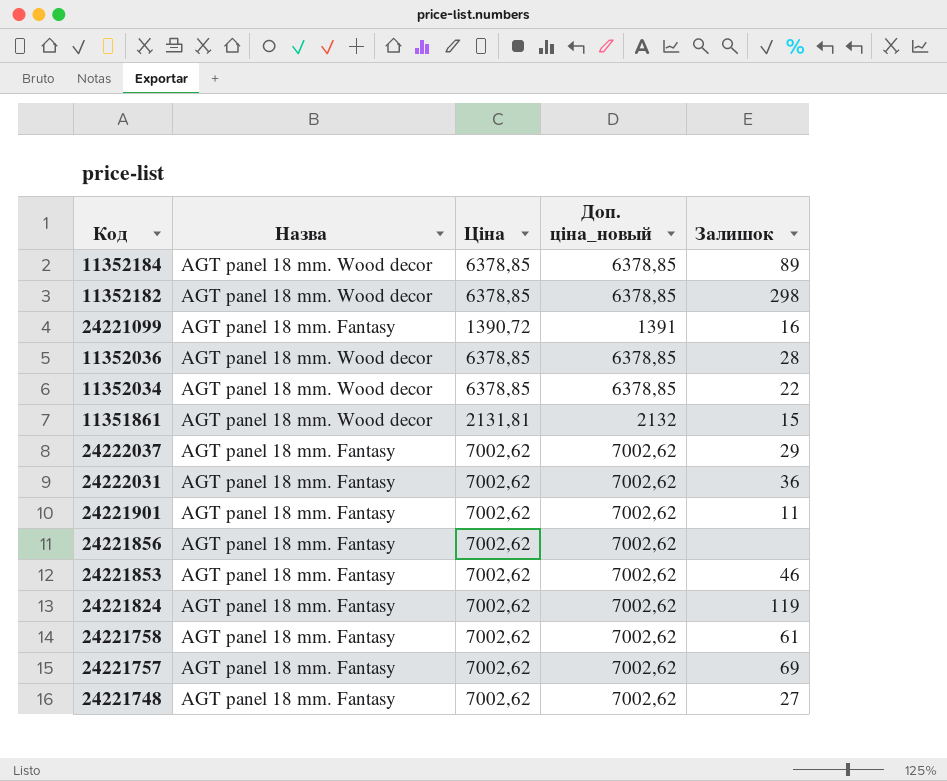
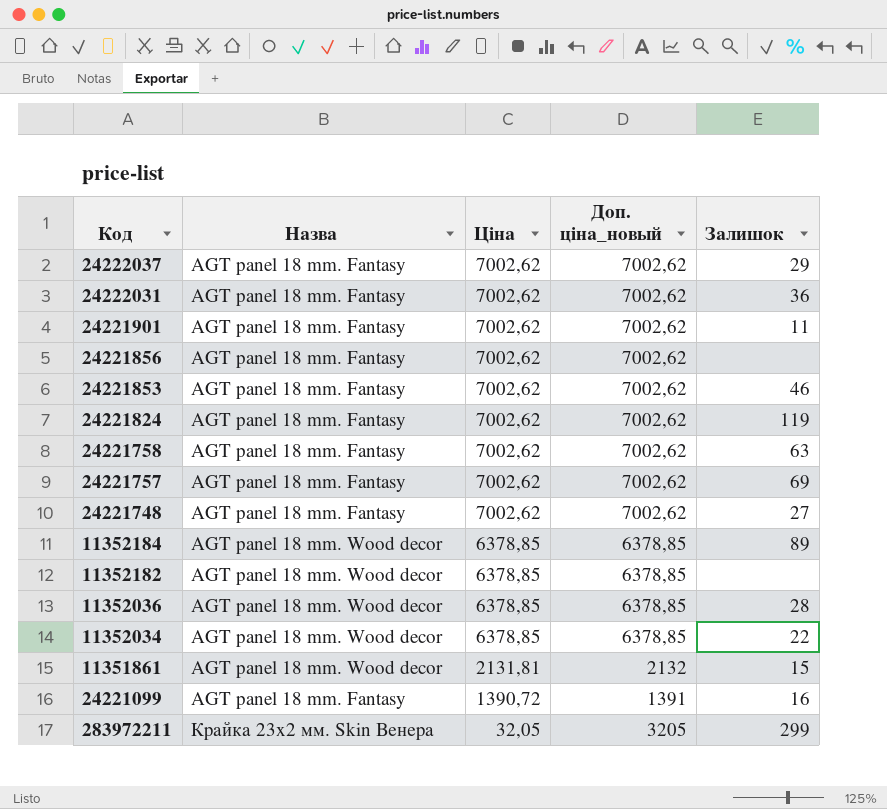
row order: none -> Ціна descending
24221758 | Залишок: 61 -> 63
11352182 | Залишок: 298 -> none
row 283972211: none -> Крайка 23x2 мм. Skin Венера | 32,05 | 3205 | 299

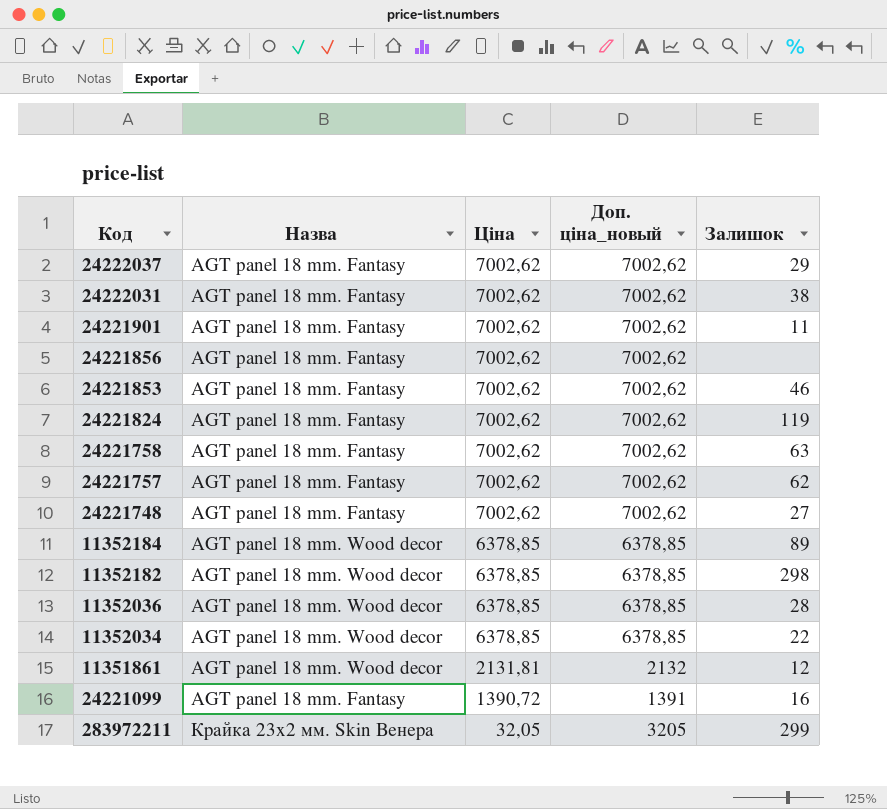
24222031 | Залишок: 36 -> 38
24221757 | Залишок: 69 -> 62
11352182 | Залишок: none -> 298
11351861 | Залишок: 15 -> 12

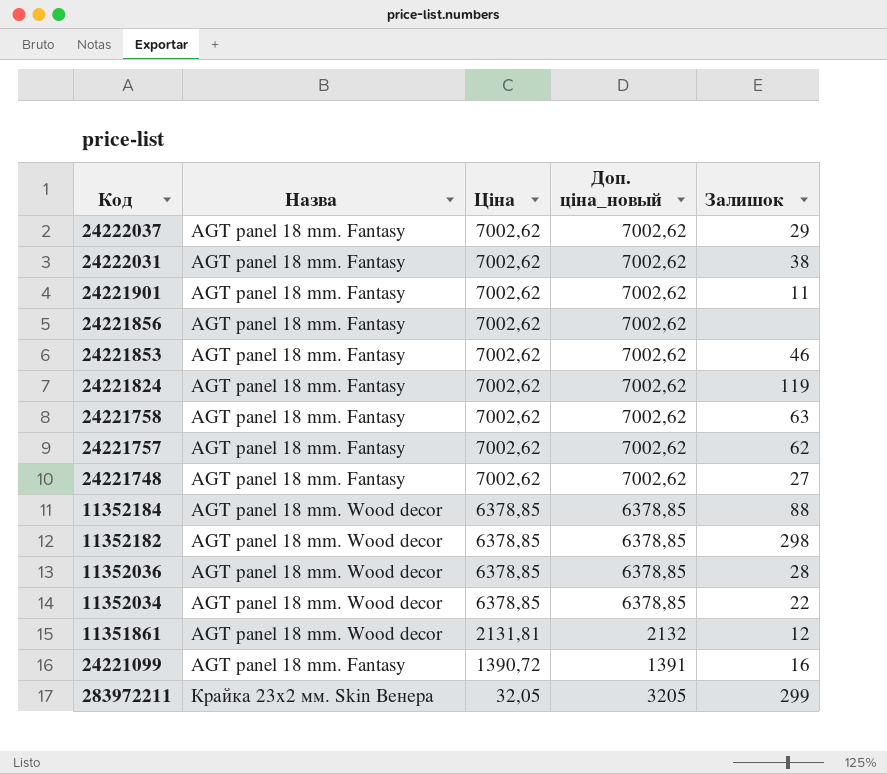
11352184 | Залишок: 89 -> 88

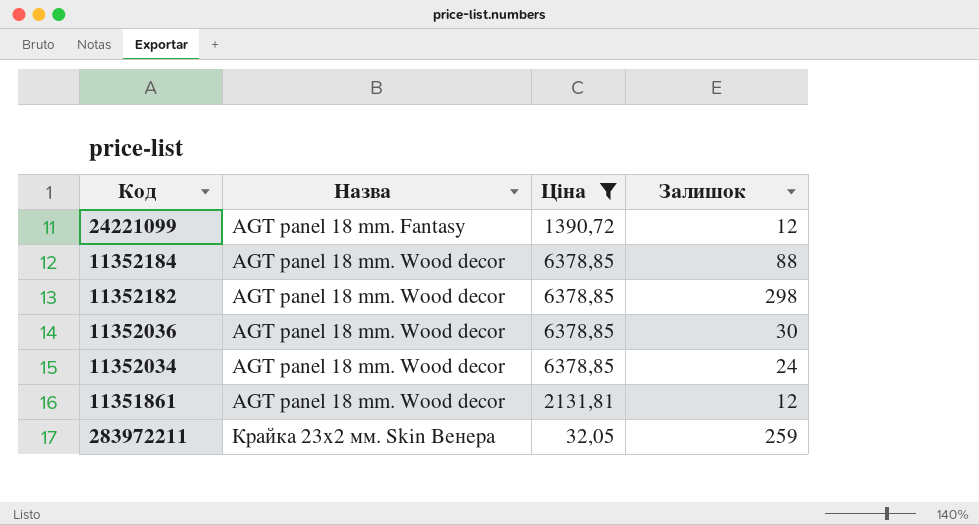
filter: none -> Ціна != 7002,62
row order: Ціна descending -> Назва ascending
column Доп. ціна_новый | position: 4 -> none
24221099 | Залишок: 16 -> 12
11352036 | Залишок: 28 -> 30
11352034 | Залишок: 22 -> 24
283972211 | Залишок: 299 -> 259

